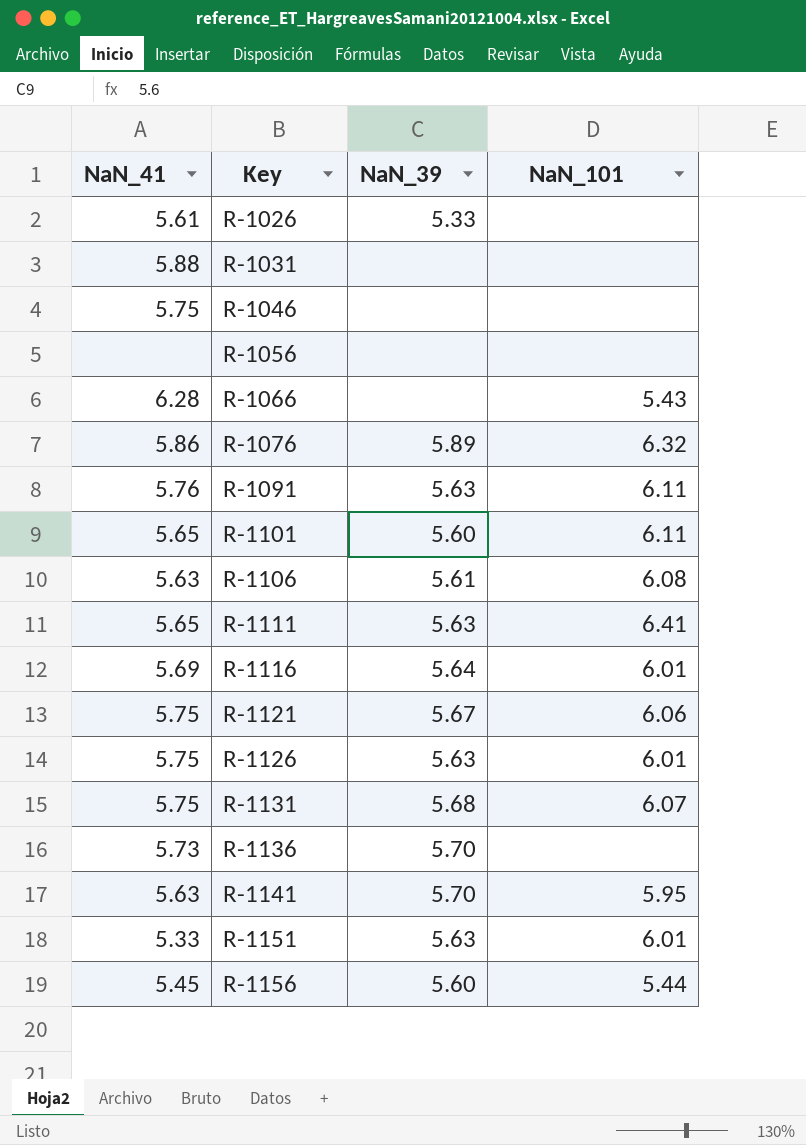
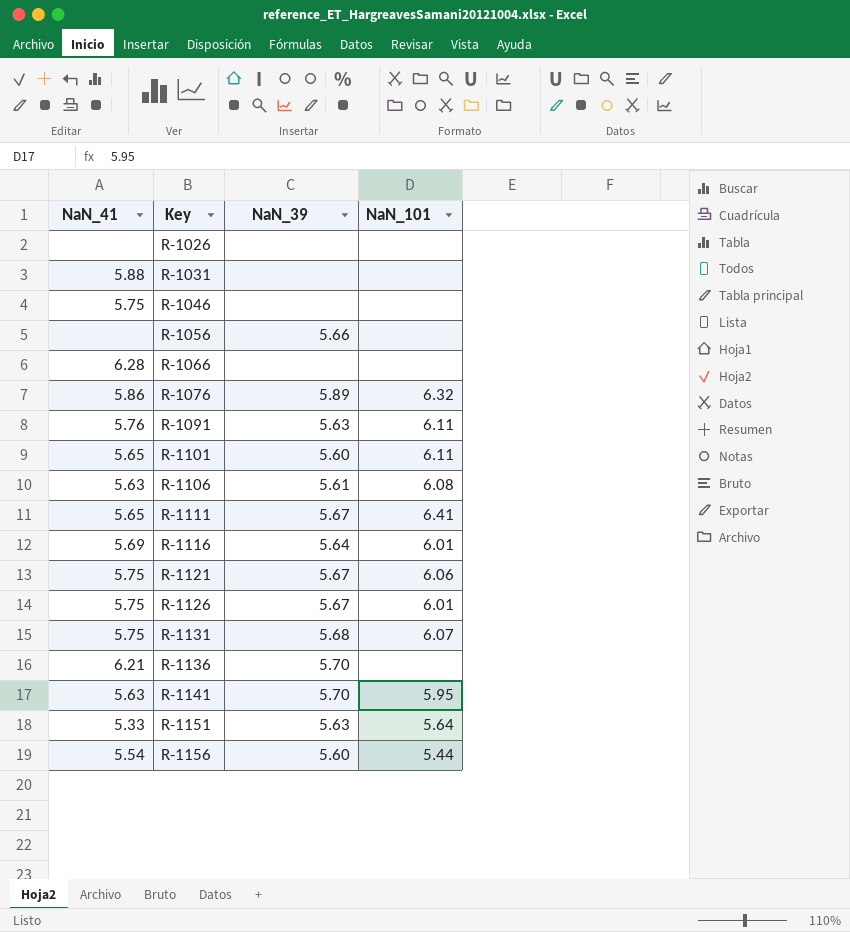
R-1026 | NaN_41: 5.61 -> none
R-1026 | NaN_39: 5.33 -> none
R-1056 | NaN_39: none -> 5.66
R-1066 | NaN_101: 5.43 -> none
R-1111 | NaN_39: 5.63 -> 5.67
R-1126 | NaN_39: 5.63 -> 5.67
R-1136 | NaN_41: 5.73 -> 6.21
R-1151 | NaN_101: 6.01 -> 5.64
R-1156 | NaN_41: 5.45 -> 5.54

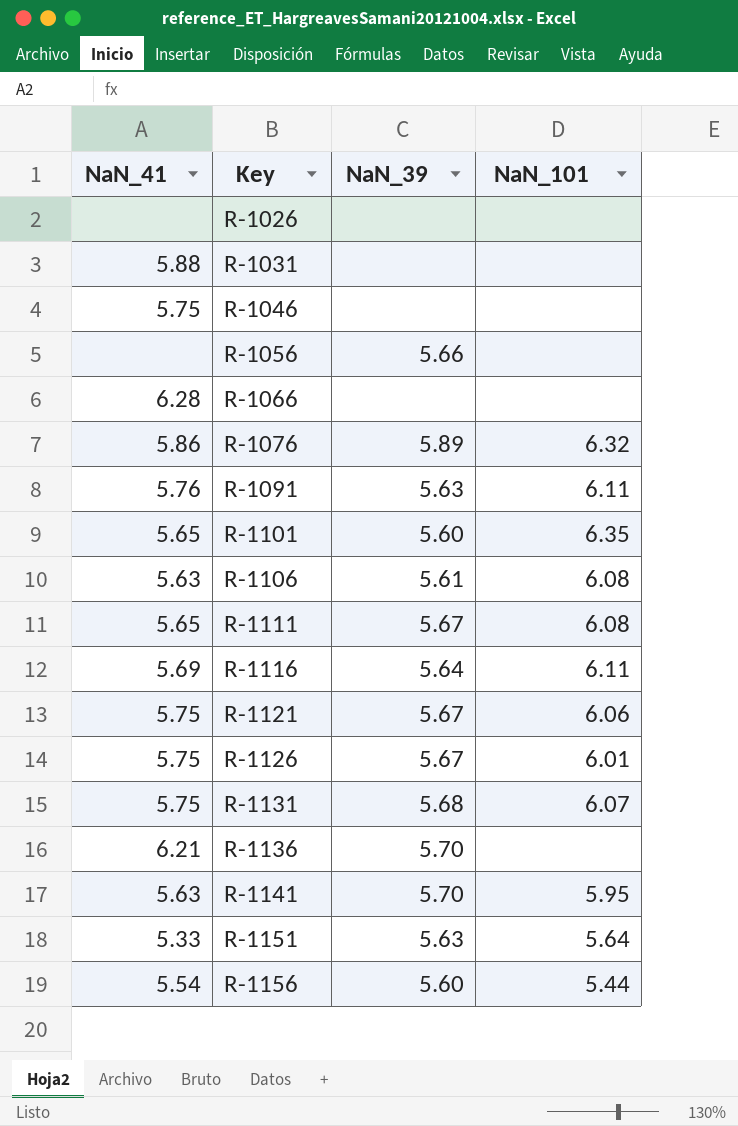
R-1101 | NaN_101: 6.11 -> 6.35
R-1111 | NaN_101: 6.41 -> 6.08
R-1116 | NaN_101: 6.01 -> 6.11

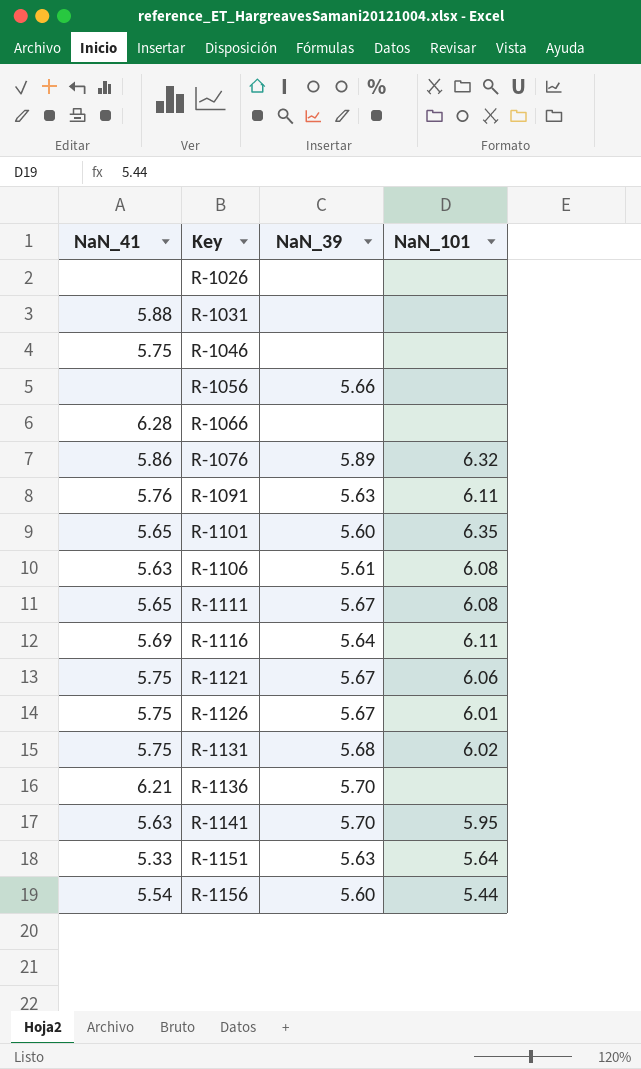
R-1131 | NaN_101: 6.07 -> 6.02

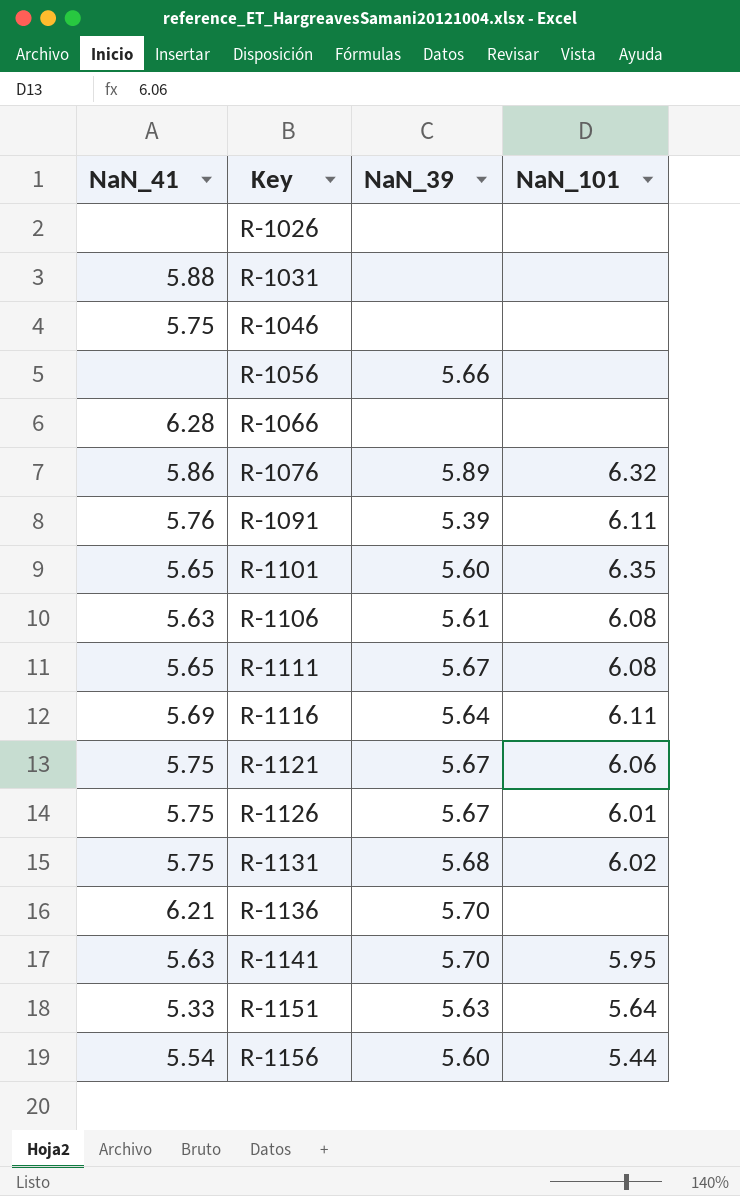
R-1091 | NaN_39: 5.63 -> 5.39

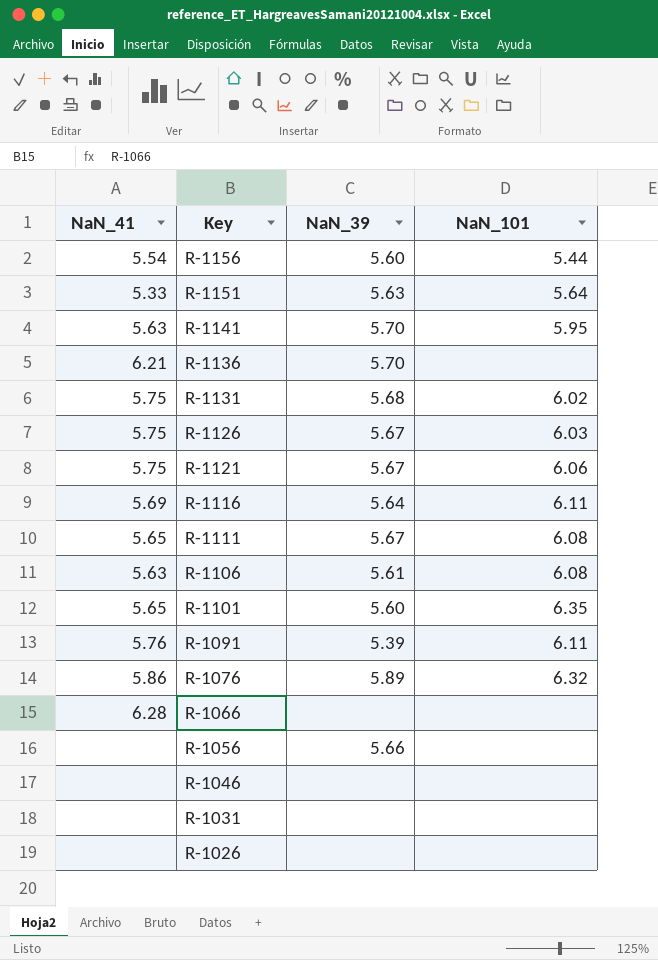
row order: Key ascending -> Key descending
R-1126 | NaN_101: 6.01 -> 6.03
R-1046 | NaN_41: 5.75 -> none
R-1031 | NaN_41: 5.88 -> none

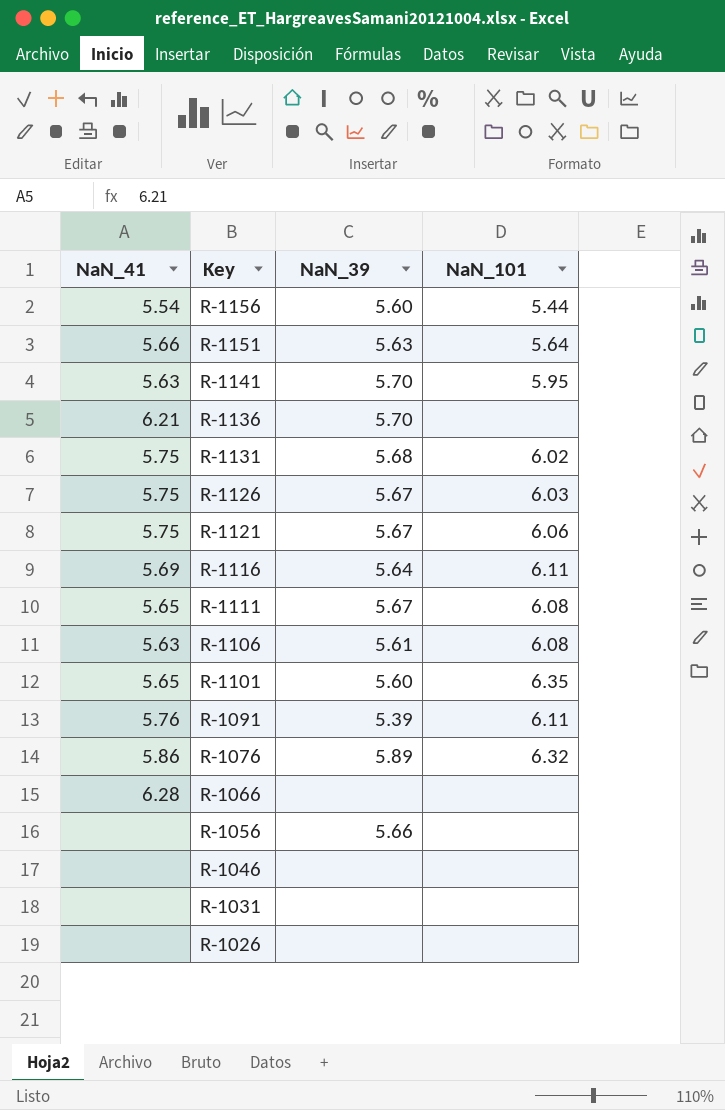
R-1151 | NaN_41: 5.33 -> 5.66

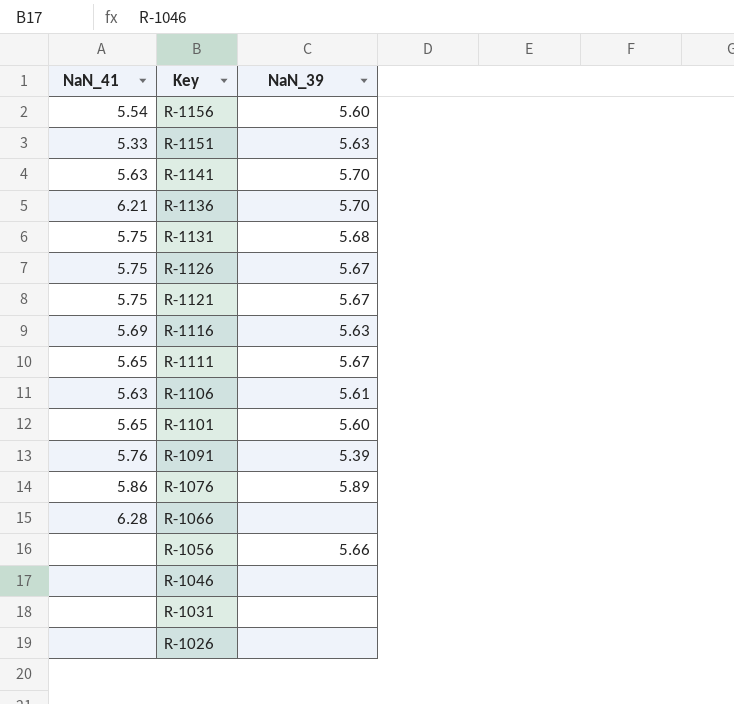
column NaN_101 | position: 4 -> none
R-1151 | NaN_41: 5.66 -> 5.33
R-1116 | NaN_39: 5.64 -> 5.63

